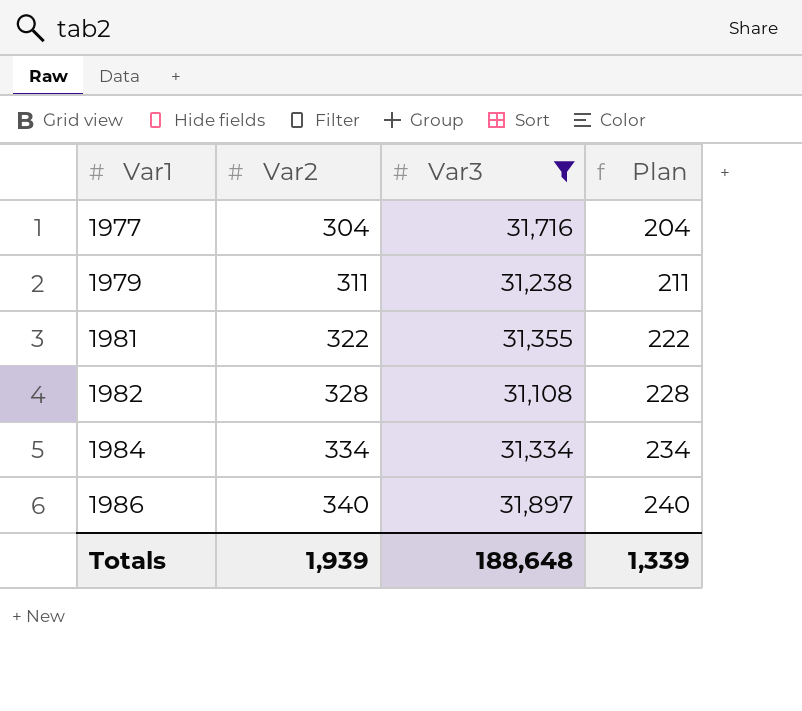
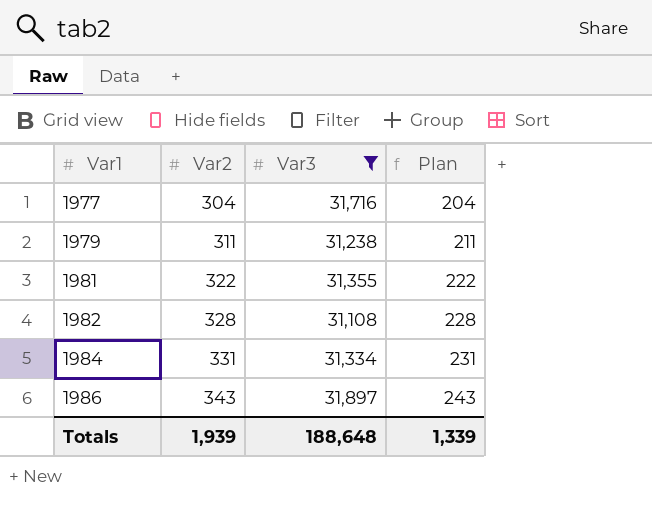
1984 | Var2: 334 -> 331
1984 | Plan: 234 -> 231
1986 | Var2: 340 -> 343
1986 | Plan: 240 -> 243

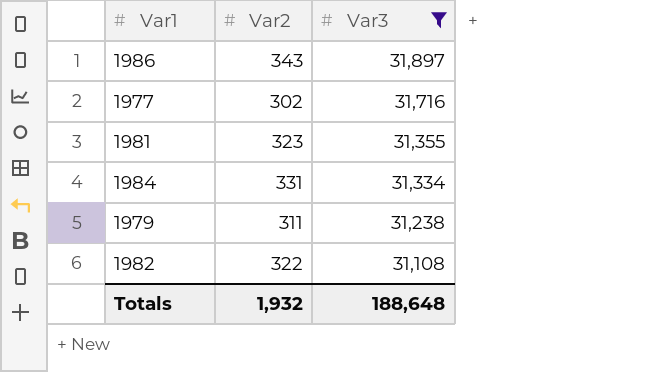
row order: Var1 ascending -> Var3 descending
column Plan | formula: [Var2] - 100 -> none
1977 | Var2: 304 -> 302
1981 | Var2: 322 -> 323
1982 | Var2: 328 -> 322
Totals | Var2: 1,939 -> 1,932

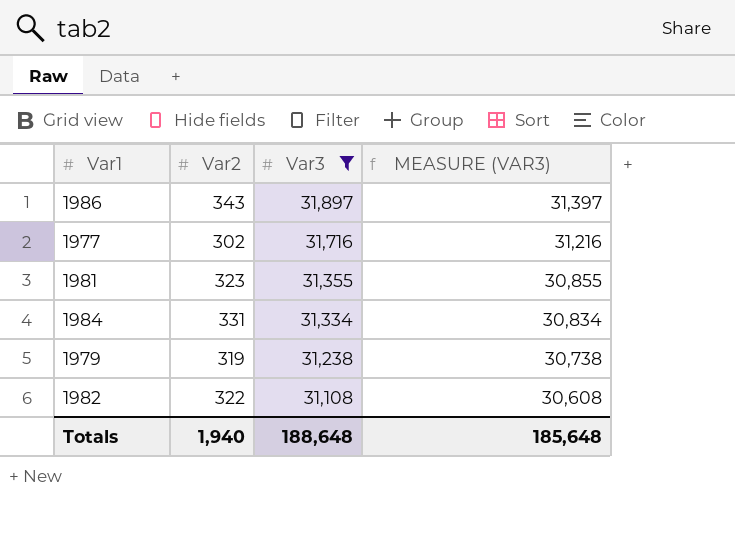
column MEASURE (VAR3) | formula: none -> [Var3] - 500
1979 | Var2: 311 -> 319
Totals | Var2: 1,932 -> 1,940

